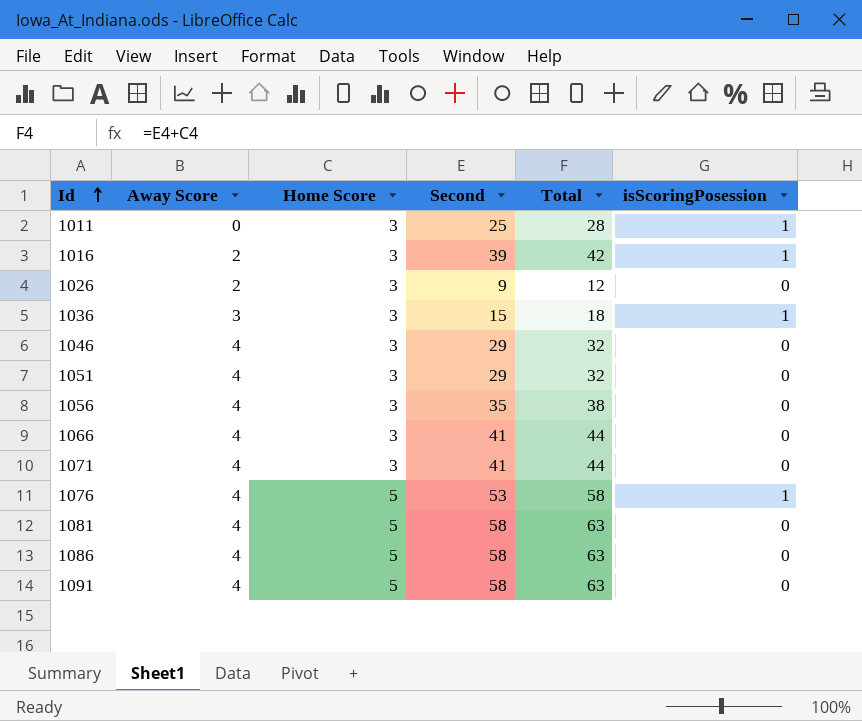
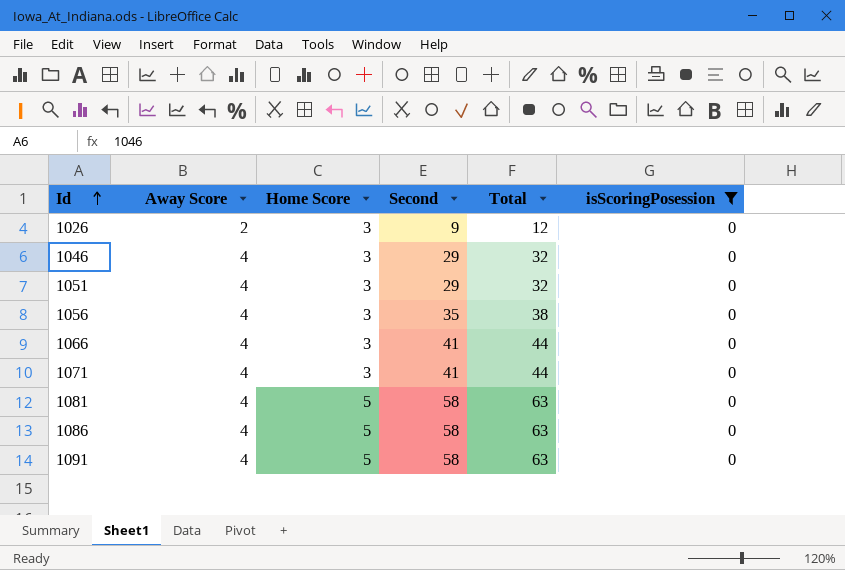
filter: none -> isScoringPosession = 0

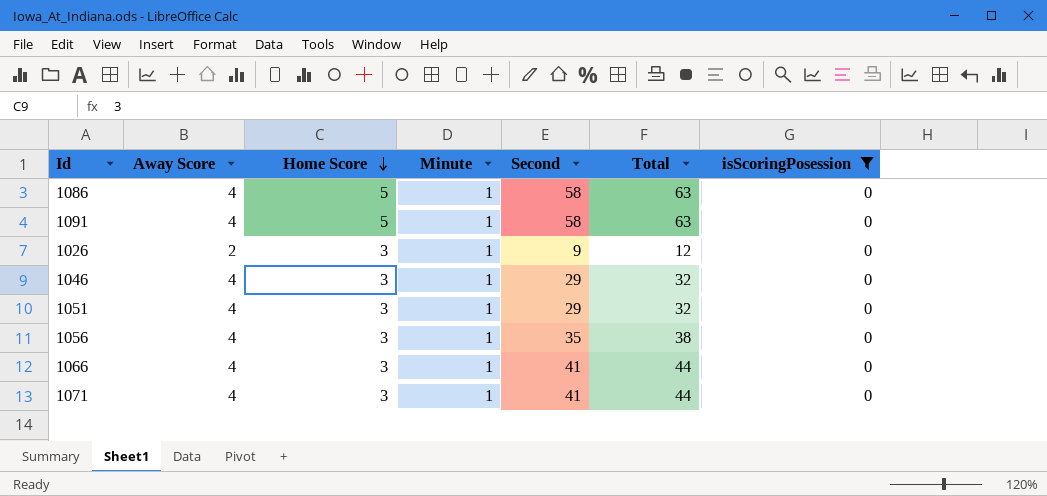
row order: Id ascending -> Home Score descending
column Minute | position: none -> 4
row 1081: 4 | 5 | 58 | 63 | 0 -> none

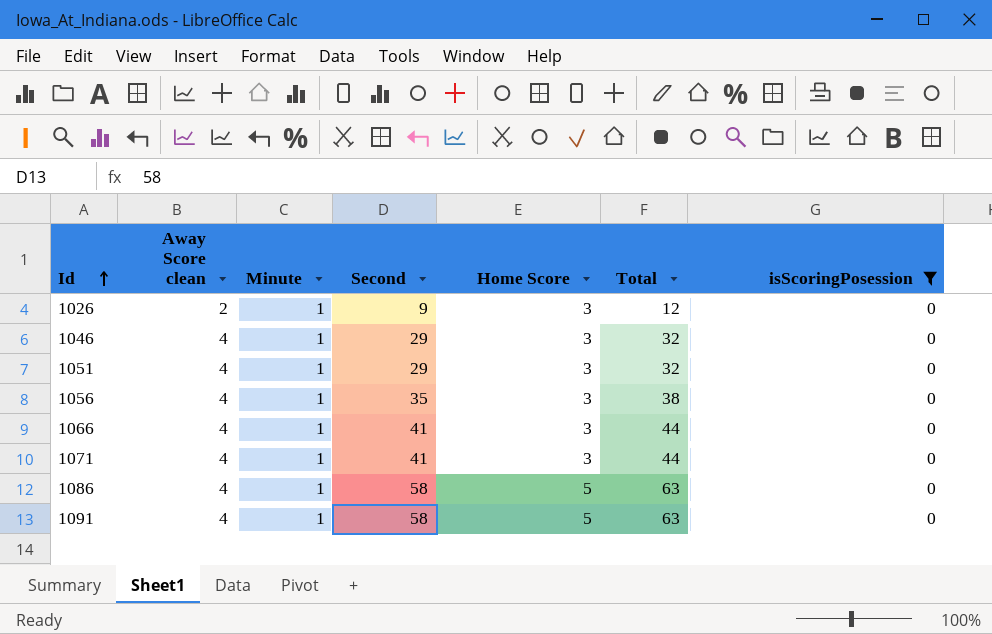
row order: Home Score descending -> Id ascending
column name: Away Score -> Away Score clean
column Home Score | position: 3 -> 5

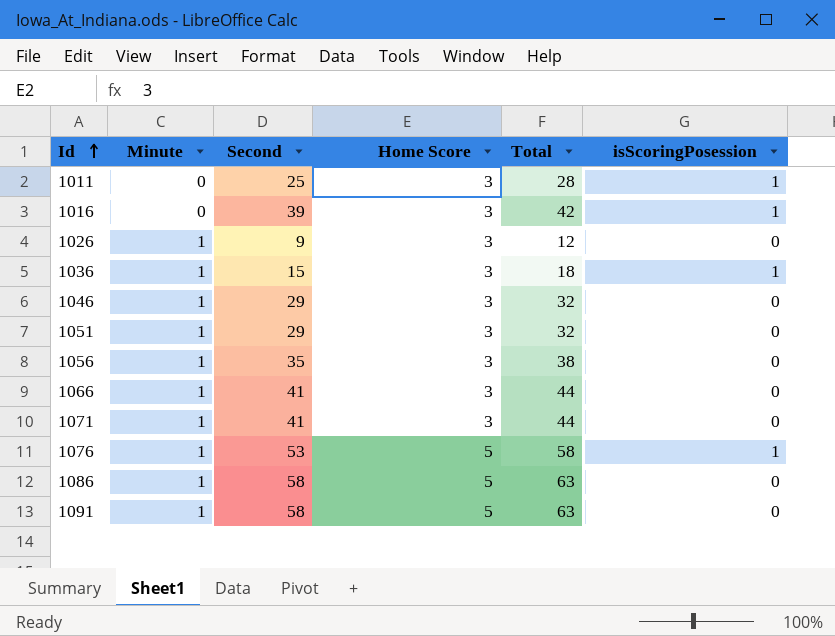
filter: isScoringPosession = 0 -> none
column Away Score clean | position: 2 -> none

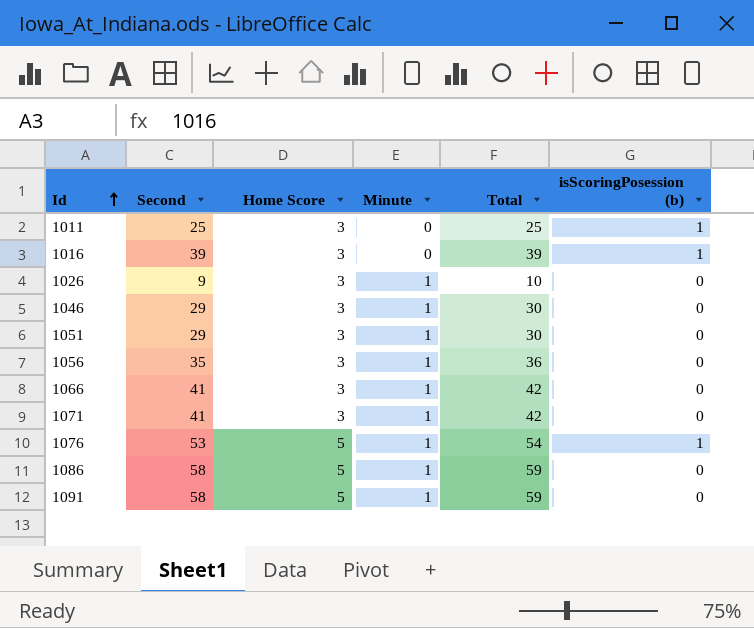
column Minute | position: 2 -> 4
column Total | formula: [Second] + [Home Score] -> [Second] + [Minute]
column name: isScoringPosession -> isScoringPosession (b)
row 1036: 1 | 15 | 3 | 18 | 1 -> none

